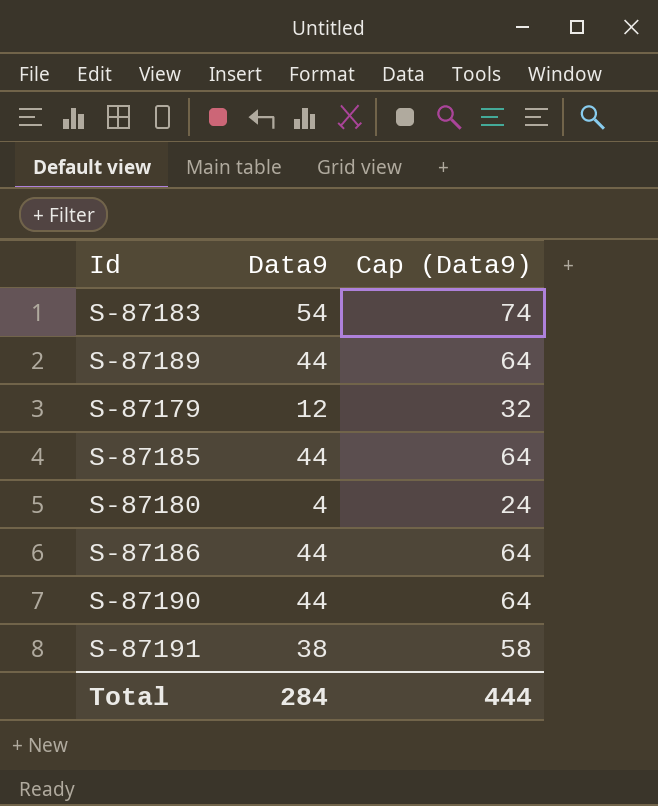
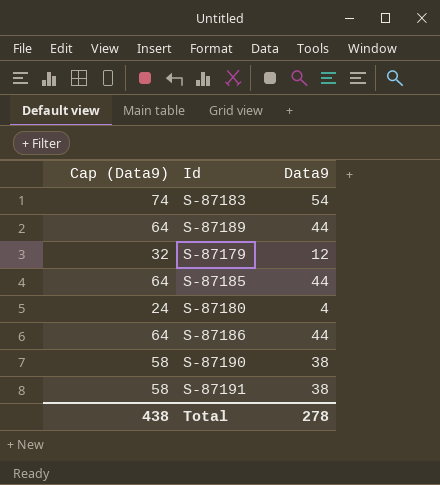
column Cap (Data9) | position: 3 -> 1
S-87190 | Cap (Data9): 64 -> 58
S-87190 | Data9: 44 -> 38
Total | Cap (Data9): 444 -> 438
Total | Data9: 284 -> 278

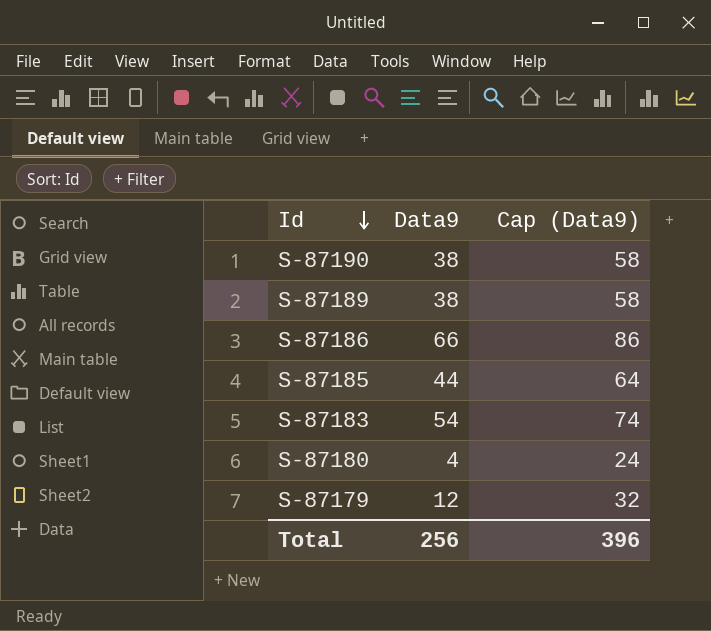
row order: none -> Id descending
column Cap (Data9) | position: 1 -> 3
row S-87191: 58 | 38 -> none
S-87189 | Data9: 44 -> 38
S-87189 | Cap (Data9): 64 -> 58
S-87186 | Data9: 44 -> 66
S-87186 | Cap (Data9): 64 -> 86
Total | Data9: 278 -> 256
Total | Cap (Data9): 438 -> 396

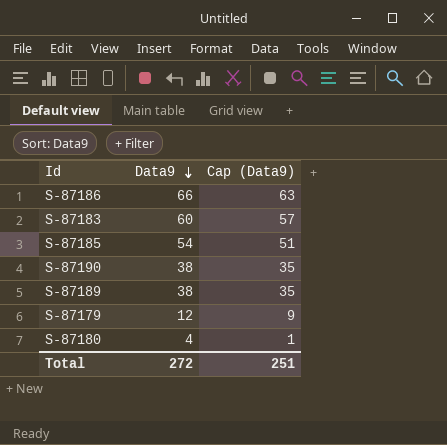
row order: Id descending -> Data9 descending
column Cap (Data9) | formula: [Data9] + 20 -> [Data9] - 3
S-87183 | Data9: 54 -> 60
S-87185 | Data9: 44 -> 54
Total | Data9: 256 -> 272
Total | Cap (Data9): 396 -> 251

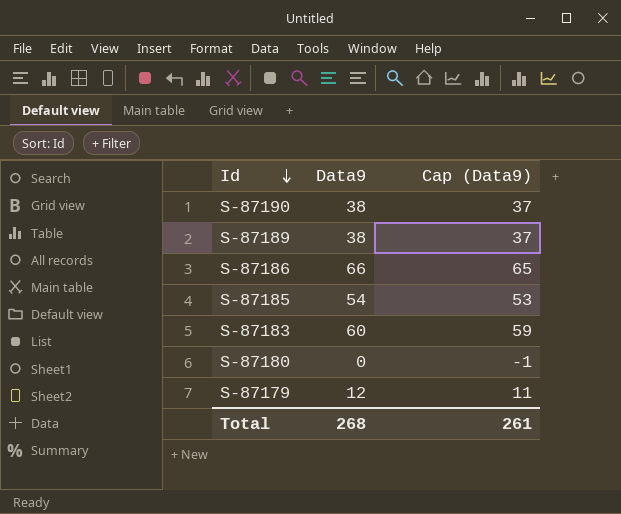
row order: Data9 descending -> Id descending
column Cap (Data9) | formula: [Data9] - 3 -> [Data9] - 1
S-87180 | Data9: 4 -> 0
Total | Data9: 272 -> 268
Total | Cap (Data9): 251 -> 261

